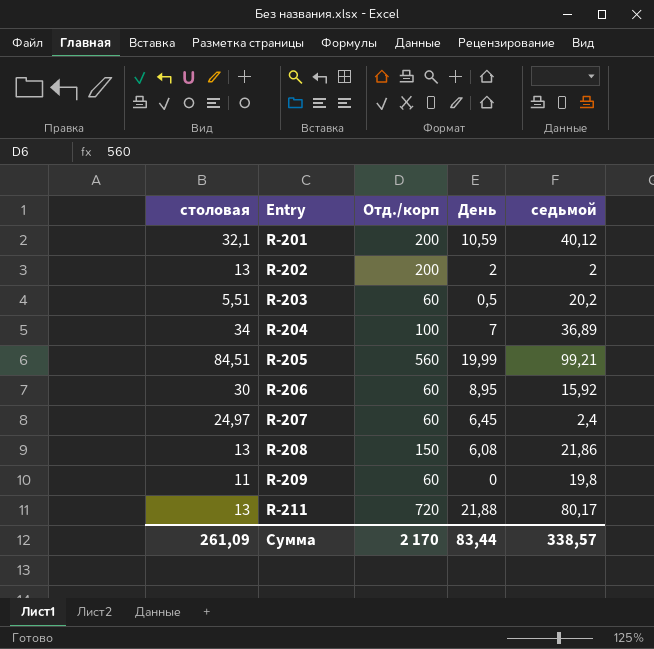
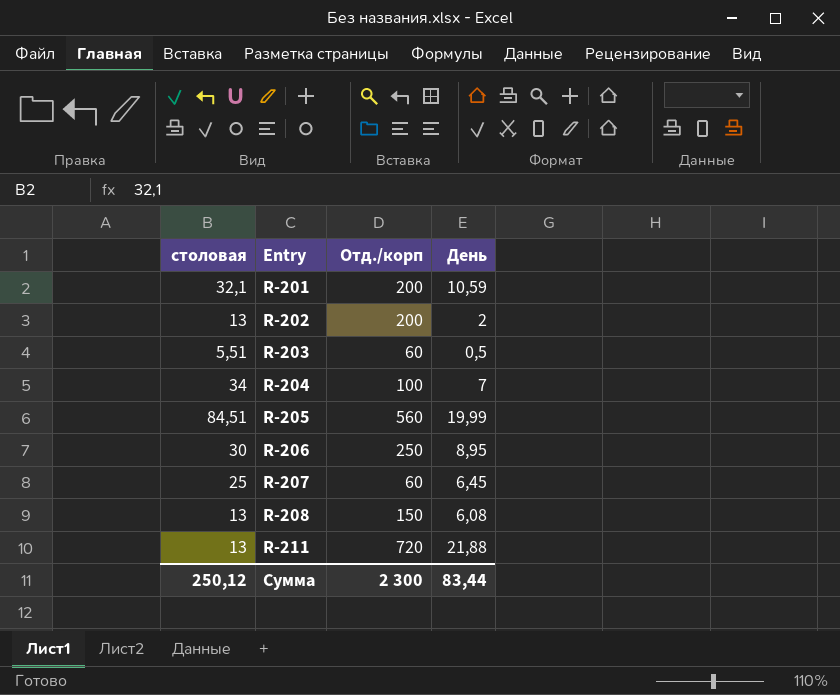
column седьмой | position: 5 -> none
row R-209: 11 | 60 | 0 | 19,8 -> none
R-206 | Отд./корп: 60 -> 250
R-207 | столовая: 24,97 -> 25
Сумма | столовая: 261,09 -> 250,12
Сумма | Отд./корп: 2 170 -> 2 300

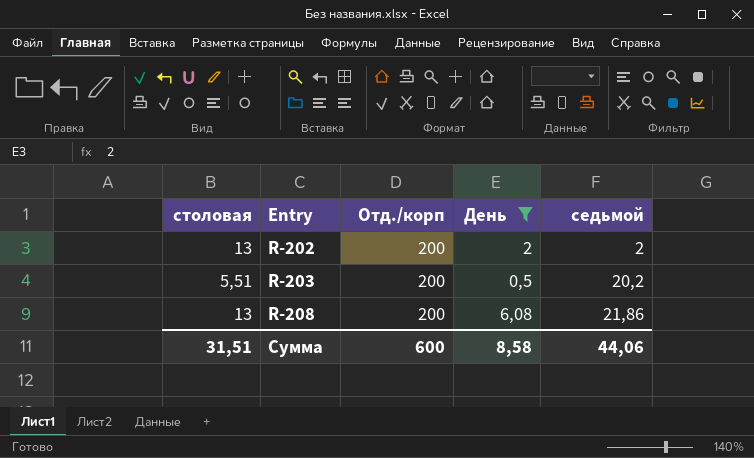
filter: none -> День <= 6,08
column седьмой | position: none -> 5
R-203 | Отд./корп: 60 -> 200
R-208 | Отд./корп: 150 -> 200
Сумма | столовая: 250,12 -> 31,51
Сумма | Отд./корп: 2 300 -> 600
Сумма | День: 83,44 -> 8,58

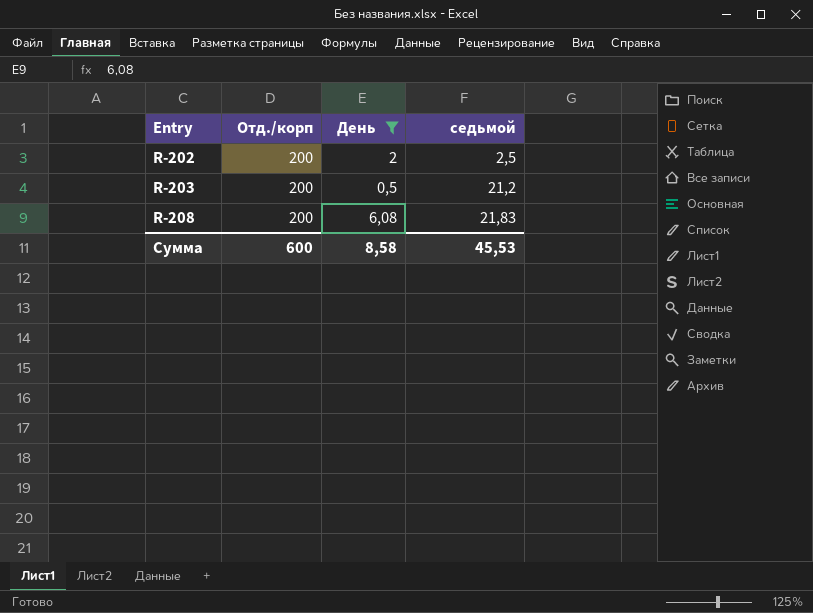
column столовая | position: 1 -> none
R-202 | седьмой: 2 -> 2,5
R-203 | седьмой: 20,2 -> 21,2
R-208 | седьмой: 21,86 -> 21,83
Сумма | седьмой: 44,06 -> 45,53

